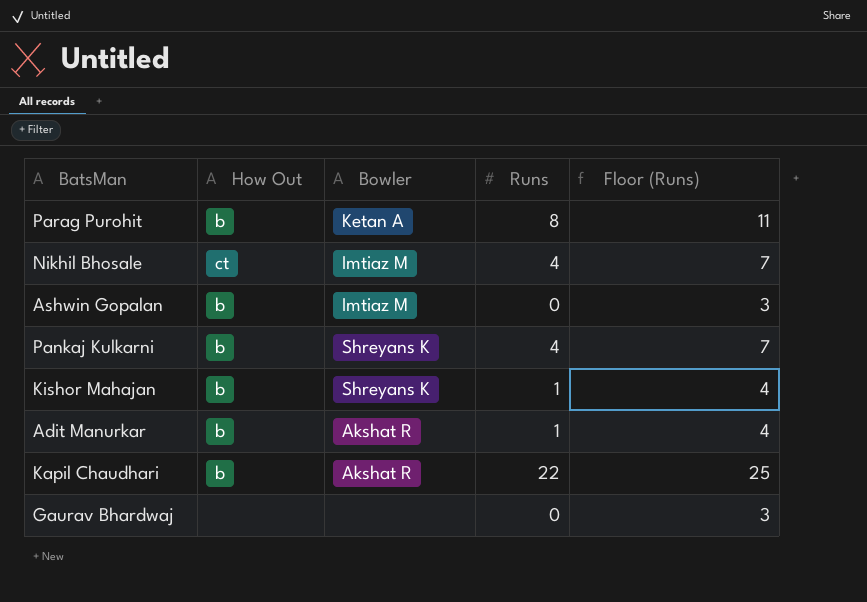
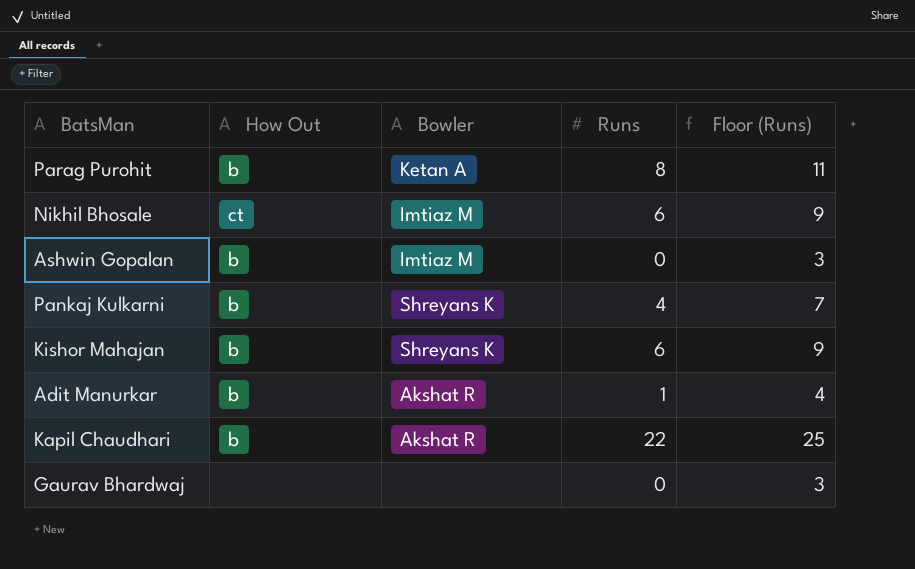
Nikhil Bhosale | Runs: 4 -> 6
Nikhil Bhosale | Floor (Runs): 7 -> 9
Kishor Mahajan | Runs: 1 -> 6
Kishor Mahajan | Floor (Runs): 4 -> 9

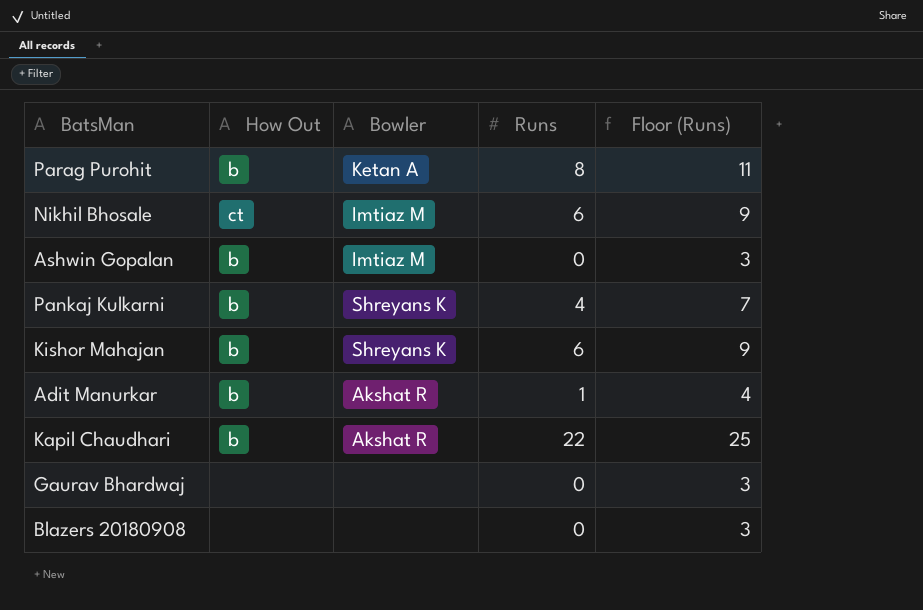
row Blazers 20180908: none -> none | none | 0 | 3

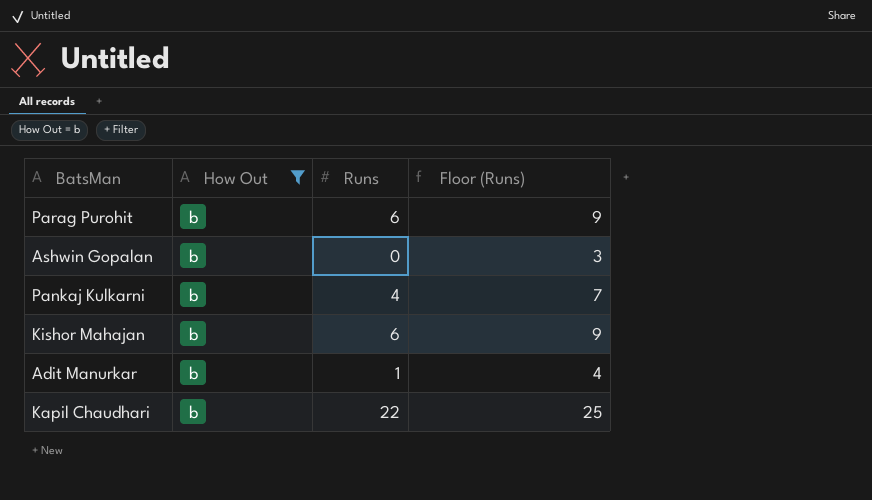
filter: none -> How Out = b
column Bowler | position: 3 -> none
Parag Purohit | Runs: 8 -> 6
Parag Purohit | Floor (Runs): 11 -> 9

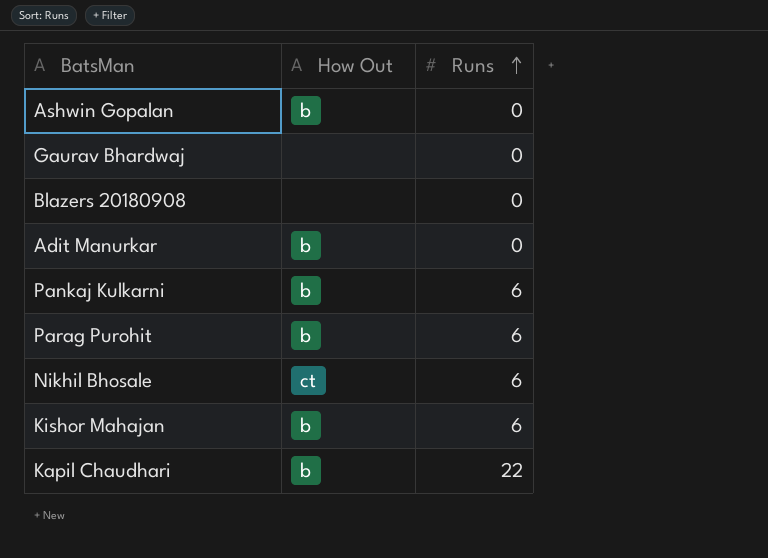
filter: How Out = b -> none
row order: none -> Runs ascending
column Floor (Runs) | formula: [Runs] + 3 -> none
Adit Manurkar | Runs: 1 -> 0
Pankaj Kulkarni | Runs: 4 -> 6

